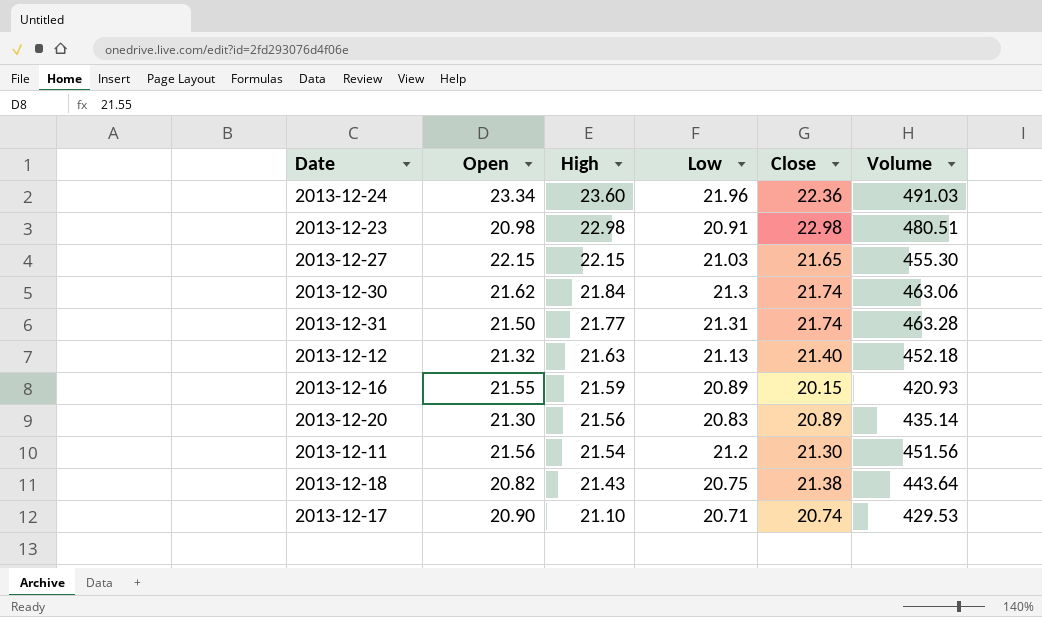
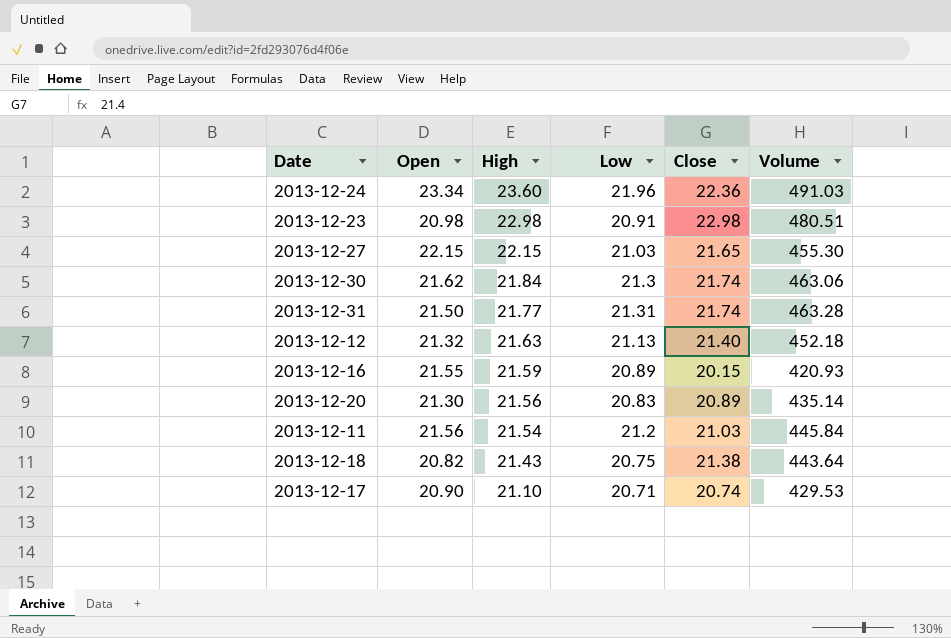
2013-12-11 | Close: 21.30 -> 21.03
2013-12-11 | Volume: 451.56 -> 445.84

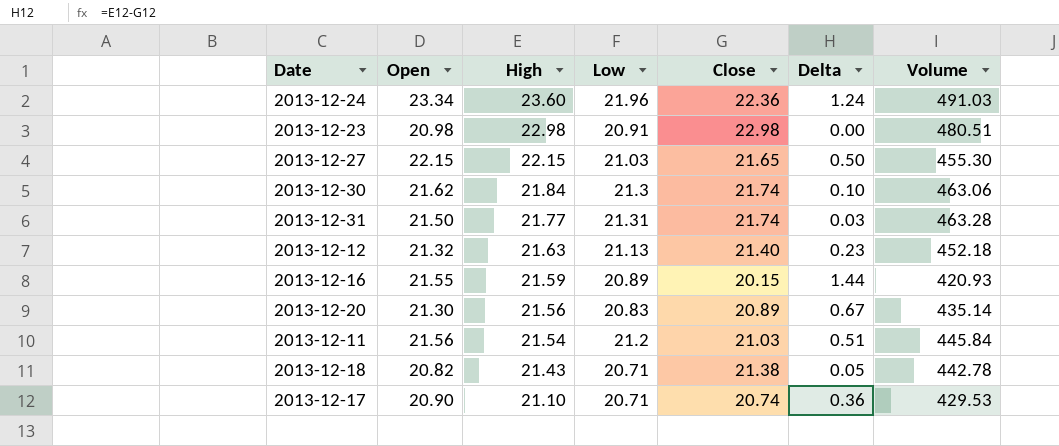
column Delta | formula: none -> [High] - [Close]
2013-12-18 | Low: 20.75 -> 20.71
2013-12-18 | Volume: 443.64 -> 442.78

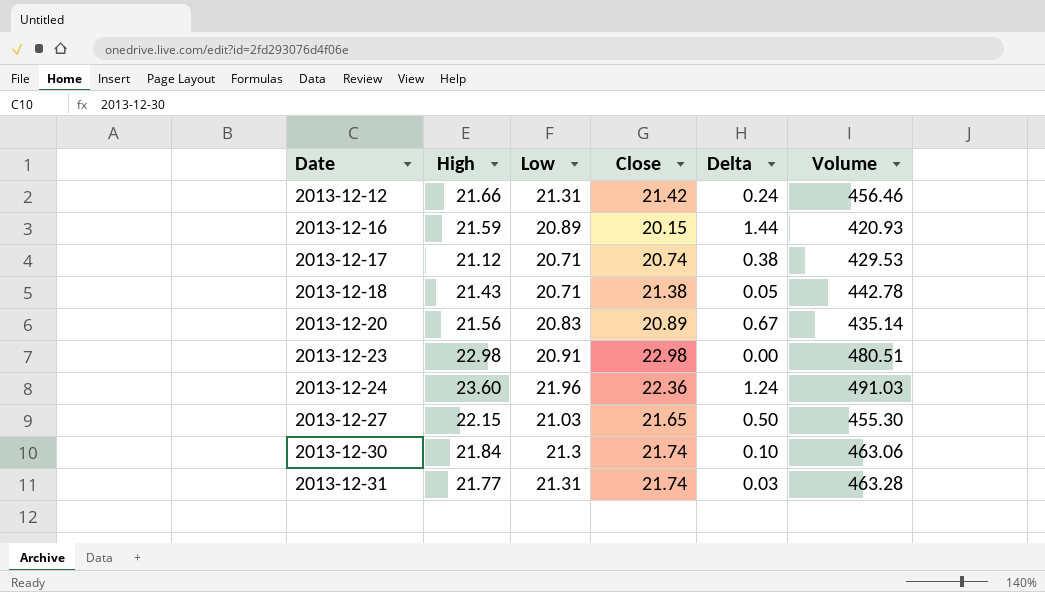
row order: High descending -> Date ascending
column Open | position: 2 -> none
row 2013-12-11: 21.56 | 21.54 | 21.2 | 21.03 | 0.51 | 445.84 -> none
2013-12-12 | High: 21.63 -> 21.66
2013-12-12 | Low: 21.13 -> 21.31
2013-12-12 | Close: 21.40 -> 21.42
2013-12-12 | Delta: 0.23 -> 0.24
2013-12-12 | Volume: 452.18 -> 456.46
2013-12-17 | High: 21.10 -> 21.12
2013-12-17 | Delta: 0.36 -> 0.38

